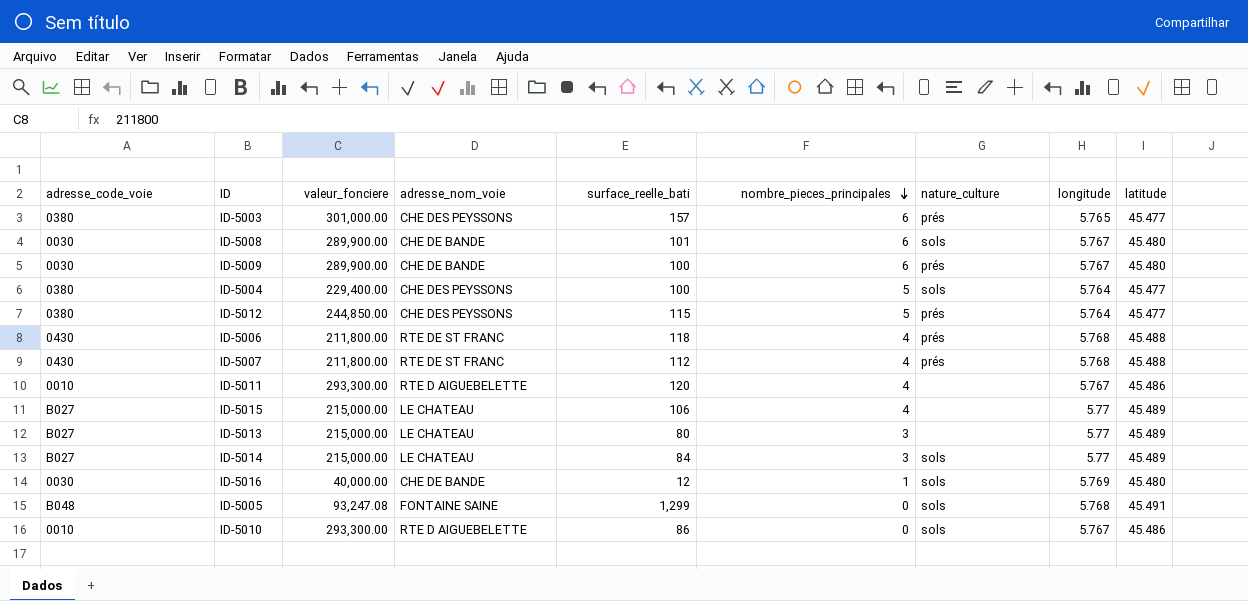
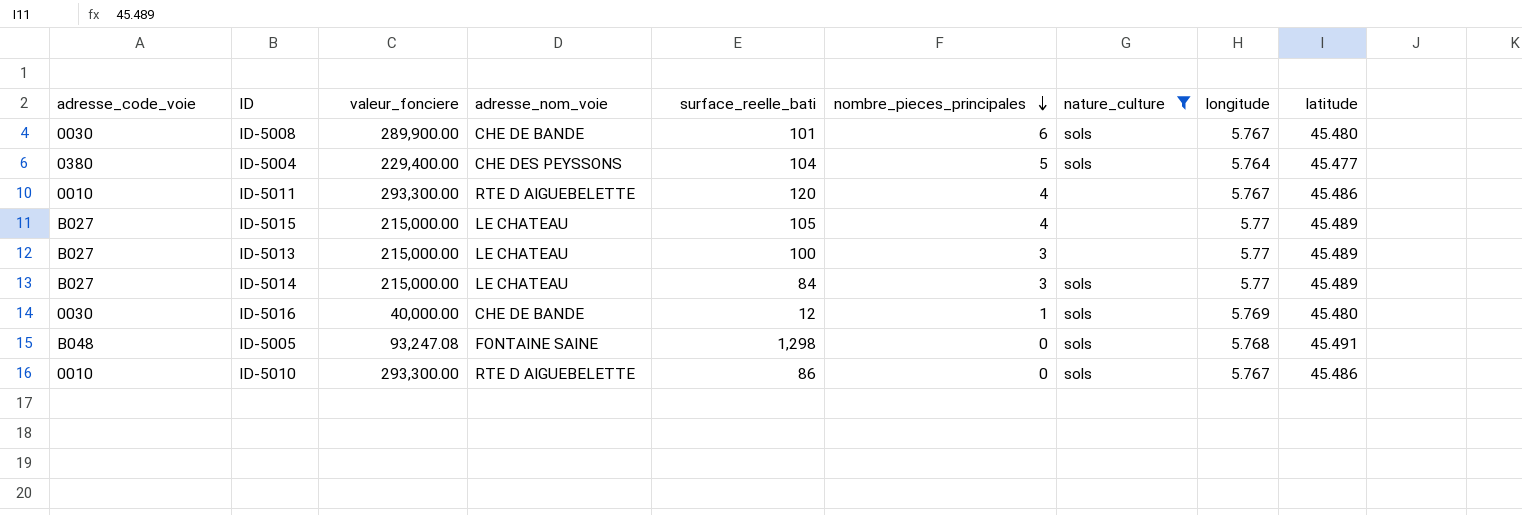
filter: none -> nature_culture != prés
ID-5004 | surface_reelle_bati: 100 -> 104
ID-5015 | surface_reelle_bati: 106 -> 105
ID-5013 | surface_reelle_bati: 80 -> 100
ID-5005 | surface_reelle_bati: 1,299 -> 1,298

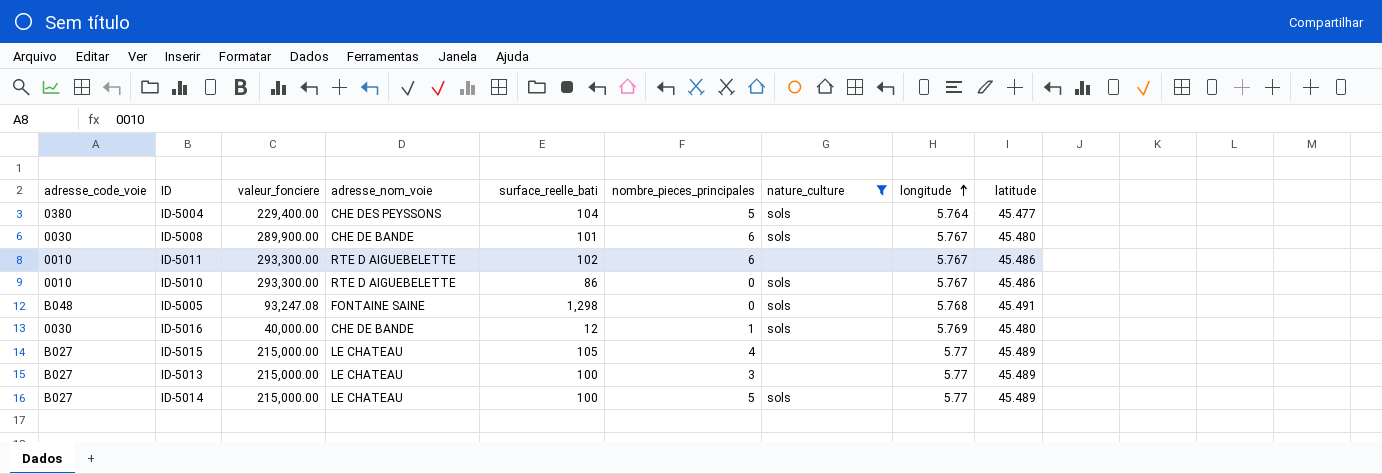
row order: nombre_pieces_principales descending -> longitude ascending
ID-5011 | surface_reelle_bati: 120 -> 102
ID-5011 | nombre_pieces_principales: 4 -> 6
ID-5014 | surface_reelle_bati: 84 -> 100
ID-5014 | nombre_pieces_principales: 3 -> 5

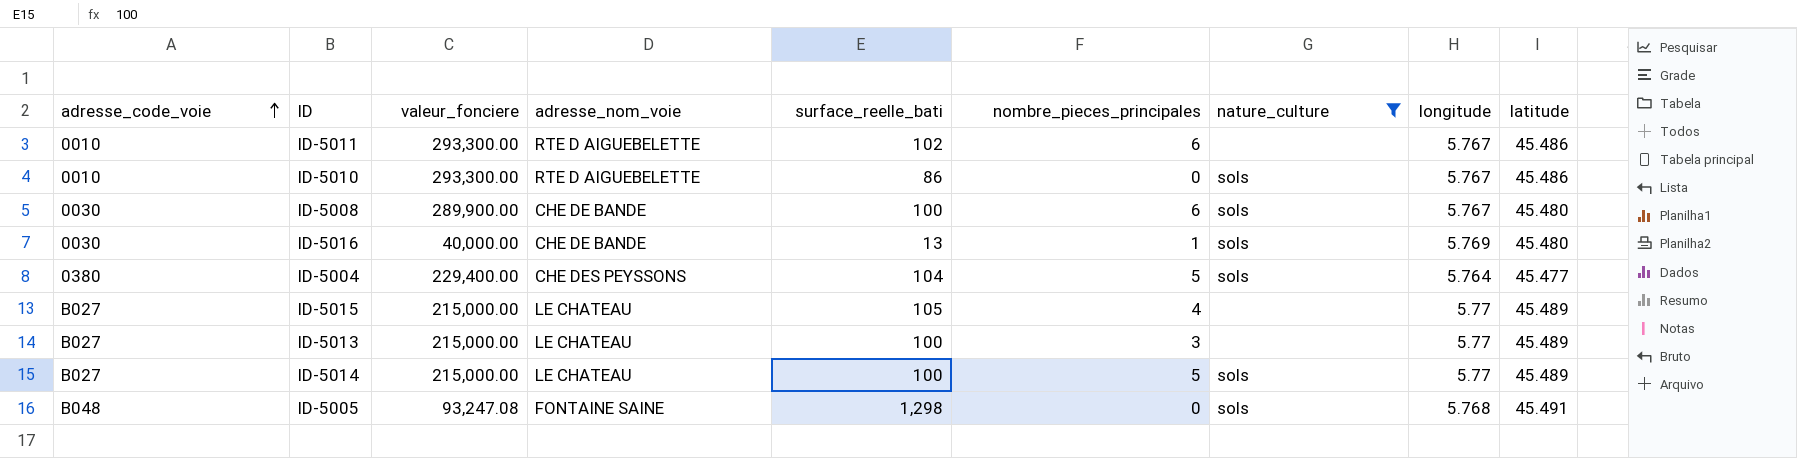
row order: longitude ascending -> adresse_code_voie ascending
ID-5008 | surface_reelle_bati: 101 -> 100
ID-5016 | surface_reelle_bati: 12 -> 13

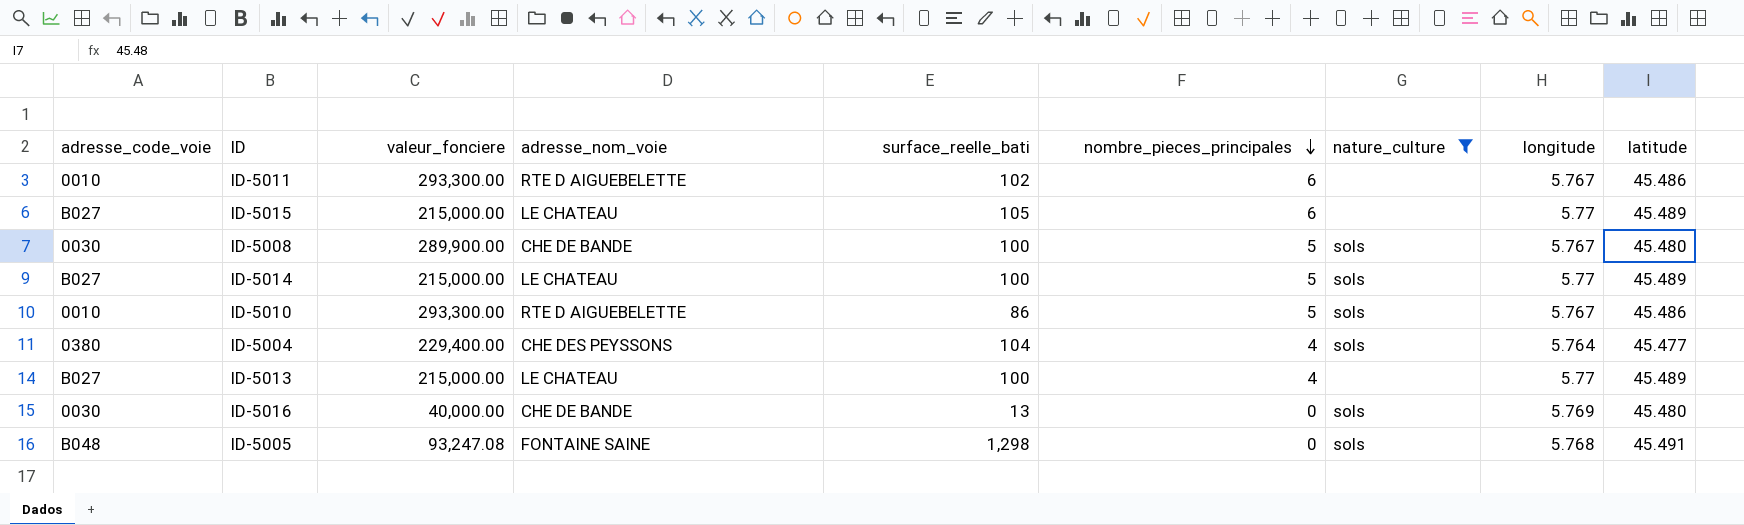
row order: adresse_code_voie ascending -> nombre_pieces_principales descending
ID-5015 | nombre_pieces_principales: 4 -> 6
ID-5008 | nombre_pieces_principales: 6 -> 5
ID-5010 | nombre_pieces_principales: 0 -> 5
ID-5004 | nombre_pieces_principales: 5 -> 4
ID-5013 | nombre_pieces_principales: 3 -> 4
ID-5016 | nombre_pieces_principales: 1 -> 0

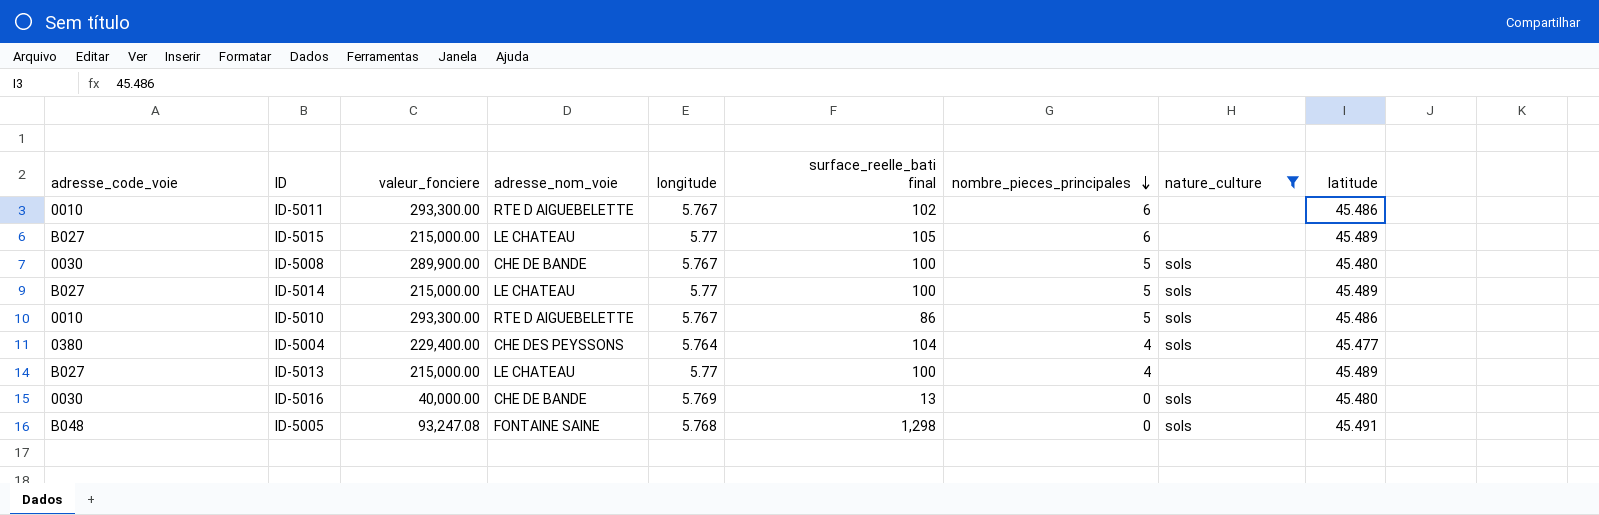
column longitude | position: 8 -> 5
column name: surface_reelle_bati -> surface_reelle_bati final

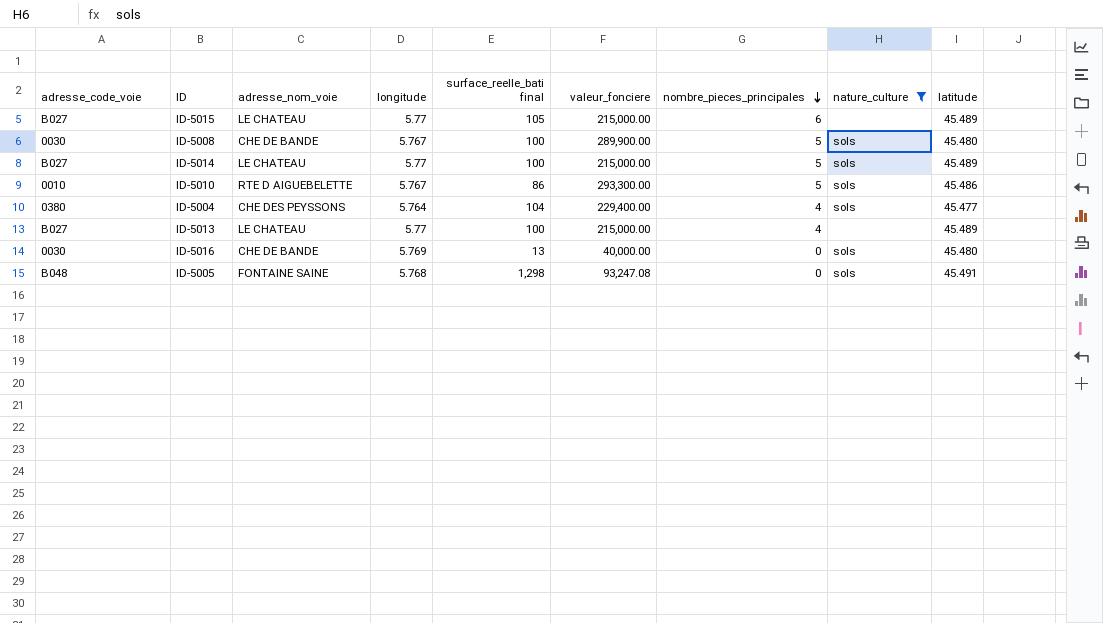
column valeur_fonciere | position: 3 -> 6
row ID-5011: 0010 | 293,300.00 | RTE D AIGUEBELETTE | 5.767 | 102 | 6 | none | 45.486 -> none

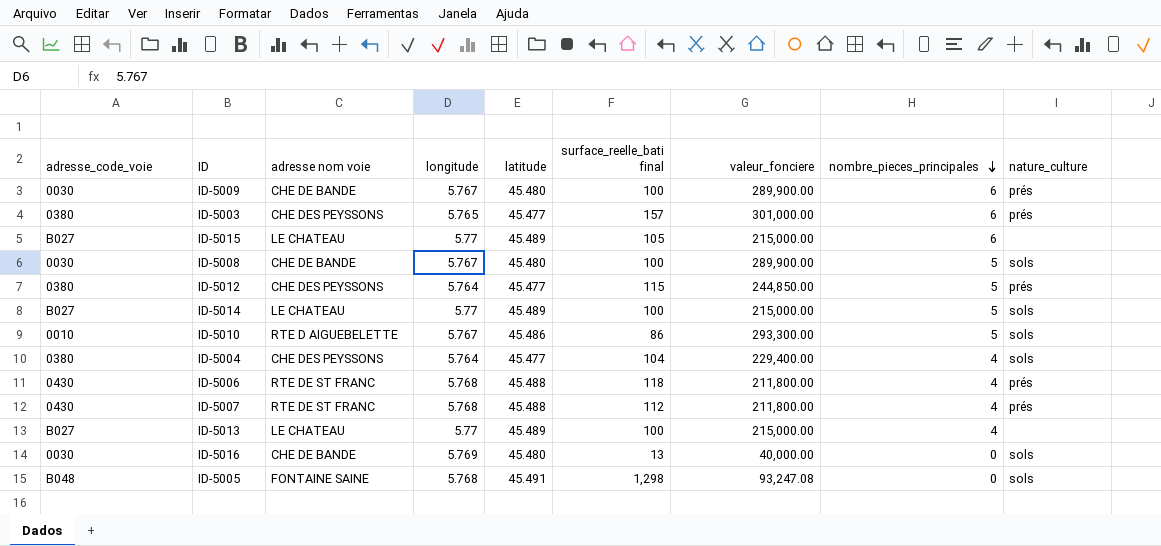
filter: nature_culture != prés -> none
column name: adresse_nom_voie -> adresse nom voie
column latitude | position: 9 -> 5

